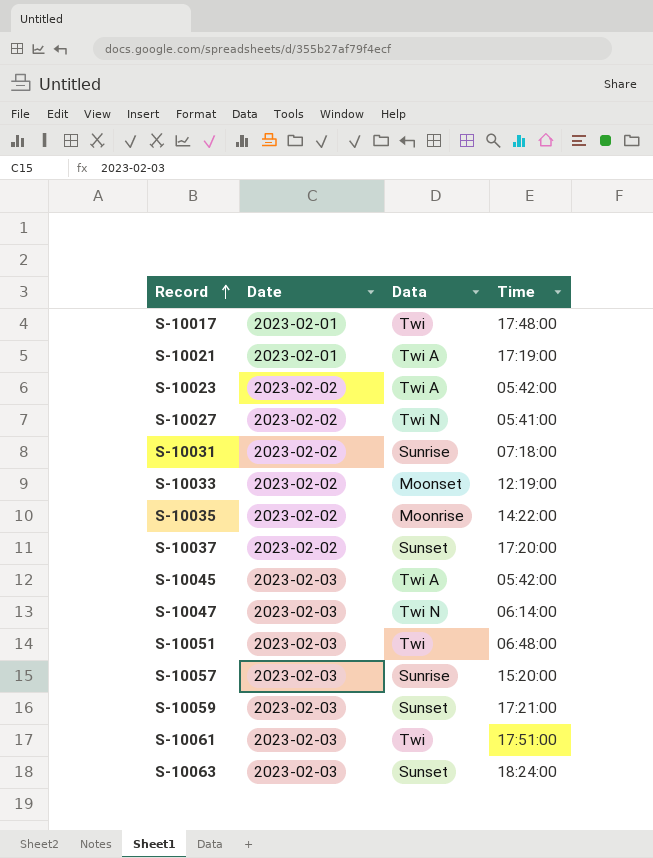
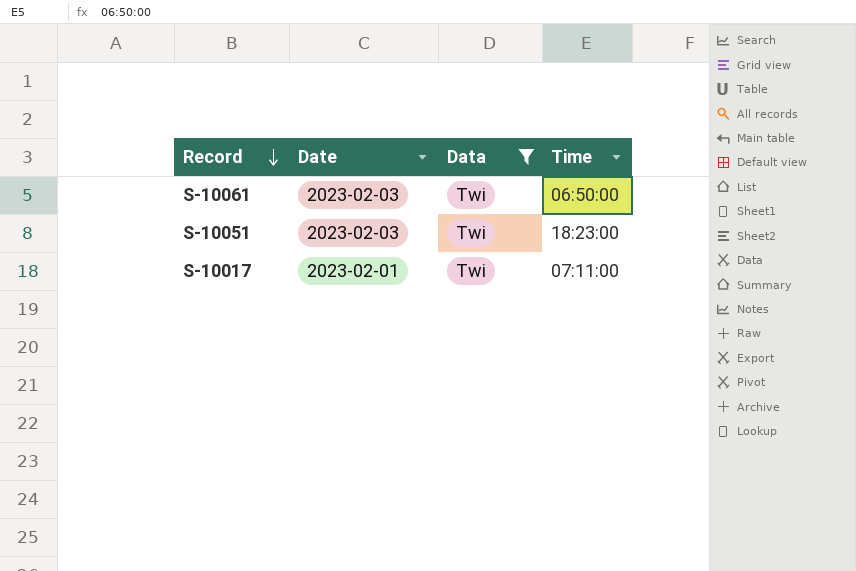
filter: none -> Data = Twi
row order: Record ascending -> Record descending
S-10061 | Time: 17:51:00 -> 06:50:00
S-10051 | Time: 06:48:00 -> 18:23:00
S-10017 | Time: 17:48:00 -> 07:11:00

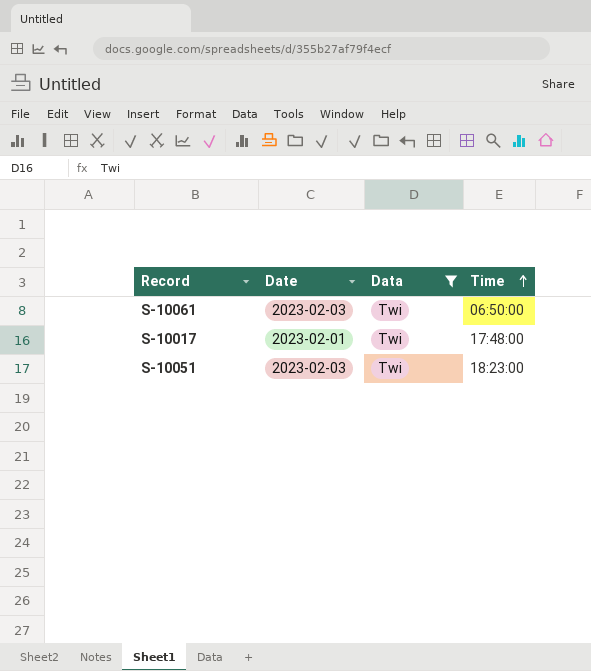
row order: Record descending -> Time ascending
S-10017 | Time: 07:11:00 -> 17:48:00

